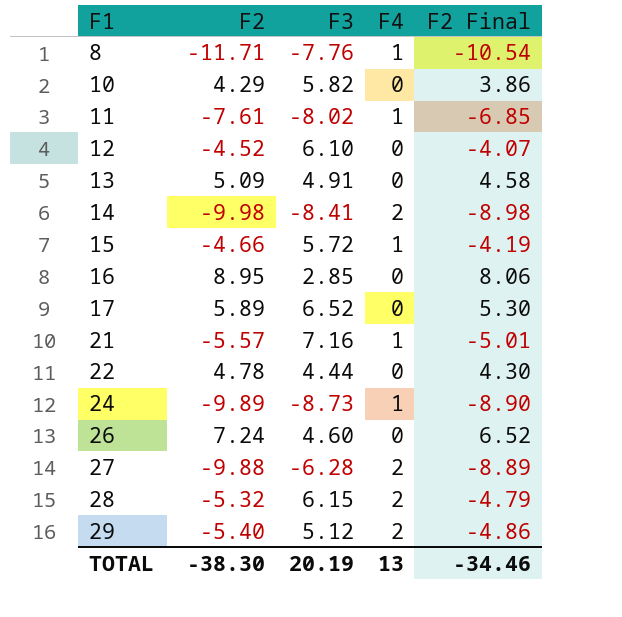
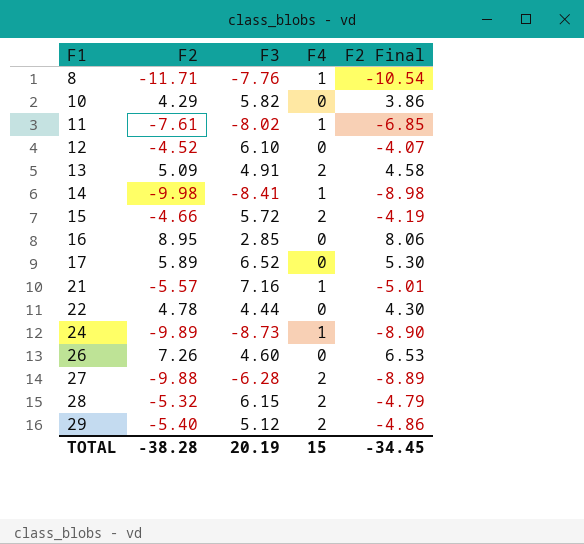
13 | F4: 0 -> 2
14 | F4: 2 -> 1
15 | F4: 1 -> 2
26 | F2: 7.24 -> 7.26
26 | F2 Final: 6.52 -> 6.53
TOTAL | F2: -38.30 -> -38.28
TOTAL | F4: 13 -> 15
TOTAL | F2 Final: -34.46 -> -34.45

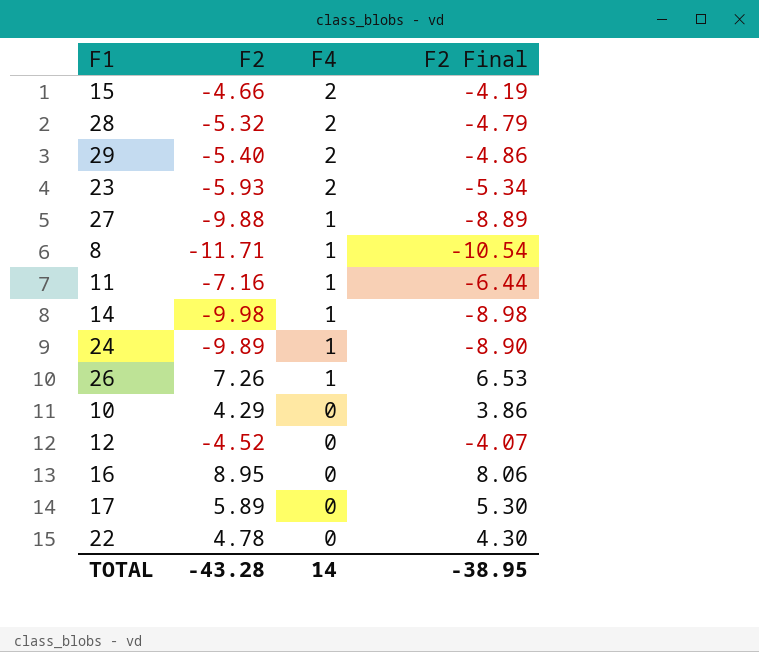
row order: F1 ascending -> F4 descending
column F3 | position: 3 -> none
row 13: 5.09 | 4.91 | 2 | 4.58 -> none
row 21: -5.57 | 7.16 | 1 | -5.01 -> none
row 23: none -> -5.93 | 2 | -5.34
27 | F4: 2 -> 1
11 | F2: -7.61 -> -7.16
11 | F2 Final: -6.85 -> -6.44
26 | F4: 0 -> 1
TOTAL | F2: -38.28 -> -43.28
TOTAL | F4: 15 -> 14
TOTAL | F2 Final: -34.45 -> -38.95

